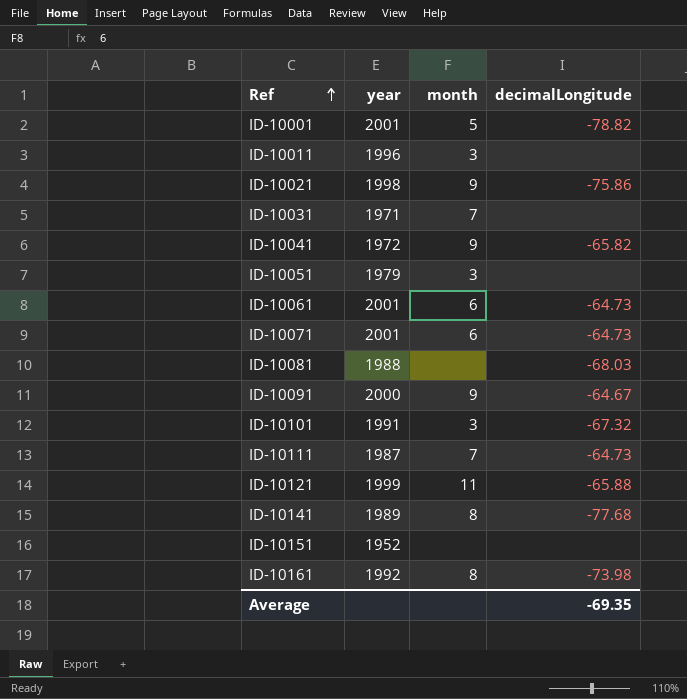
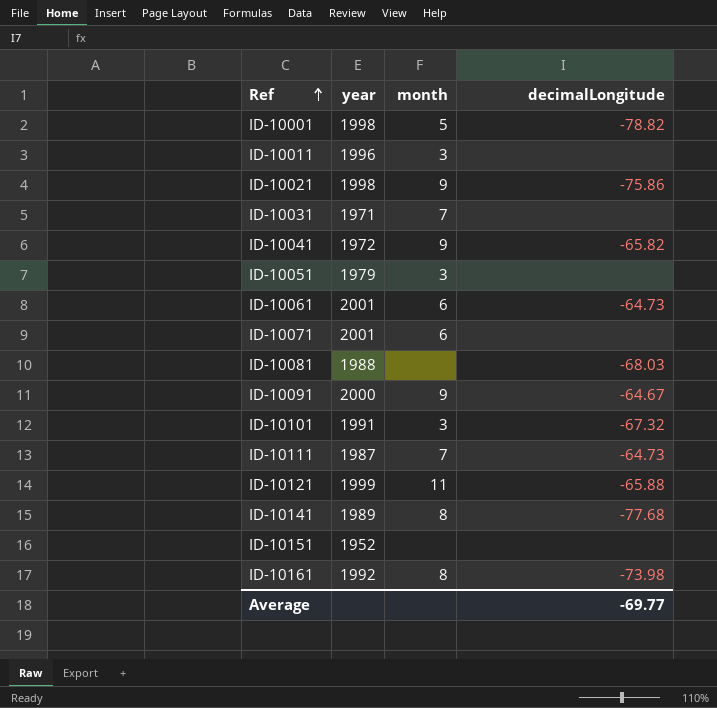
ID-10001 | year: 2001 -> 1998
ID-10071 | decimalLongitude: -64.73 -> none
Average | decimalLongitude: -69.35 -> -69.77

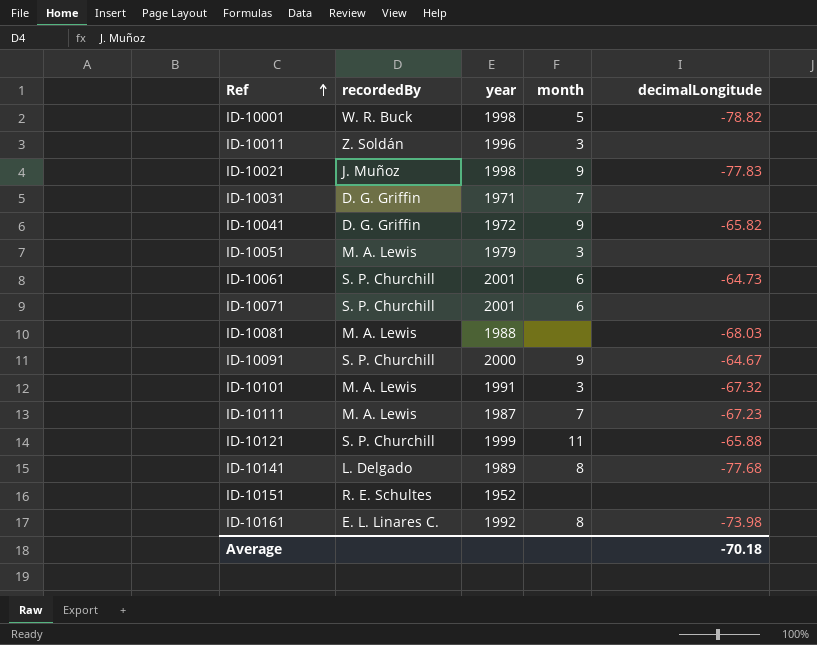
column recordedBy | position: none -> 2
ID-10021 | decimalLongitude: -75.86 -> -77.83
ID-10111 | decimalLongitude: -64.73 -> -67.23
Average | decimalLongitude: -69.77 -> -70.18

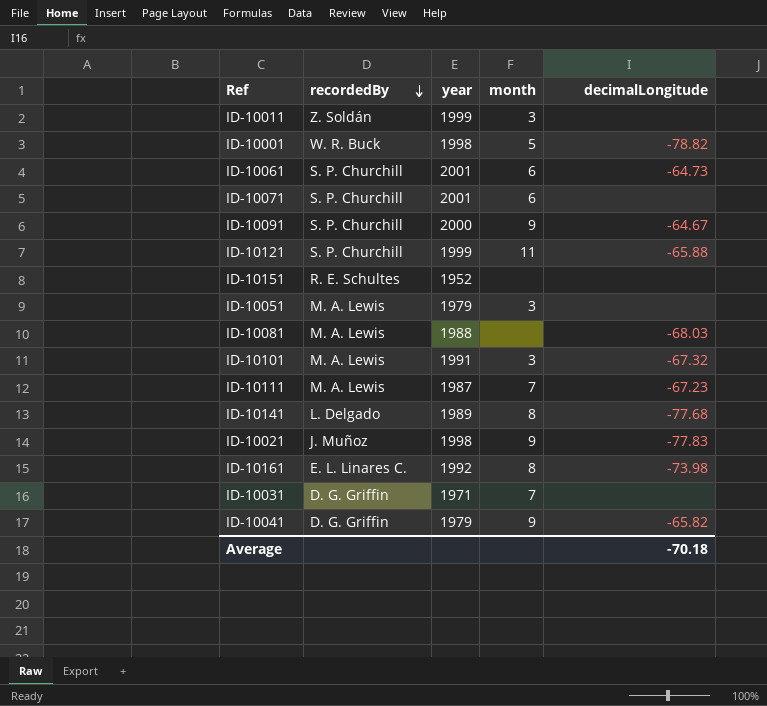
row order: Ref ascending -> recordedBy descending
ID-10011 | year: 1996 -> 1999
ID-10041 | year: 1972 -> 1979

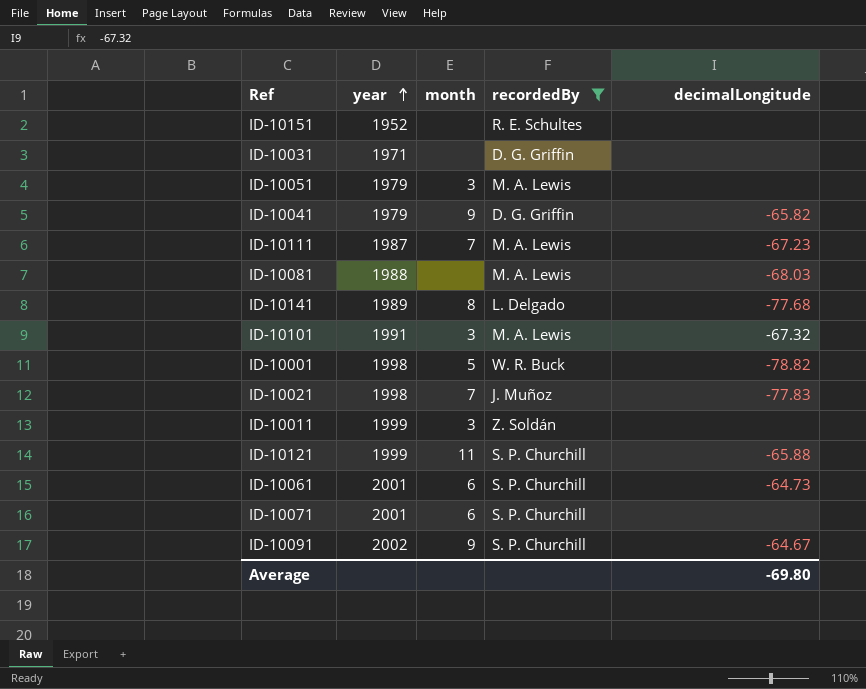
filter: none -> recordedBy != E. L. Linares C.
row order: recordedBy descending -> year ascending
column recordedBy | position: 2 -> 4
ID-10031 | month: 7 -> none
ID-10021 | month: 9 -> 7
ID-10091 | year: 2000 -> 2002
Average | decimalLongitude: -70.18 -> -69.80

